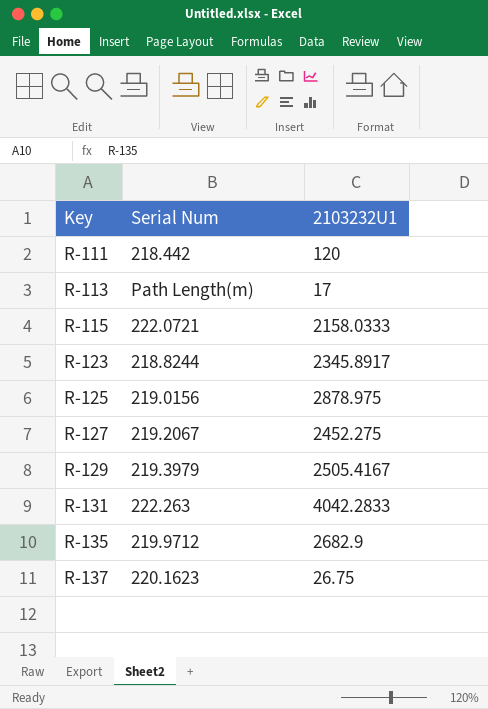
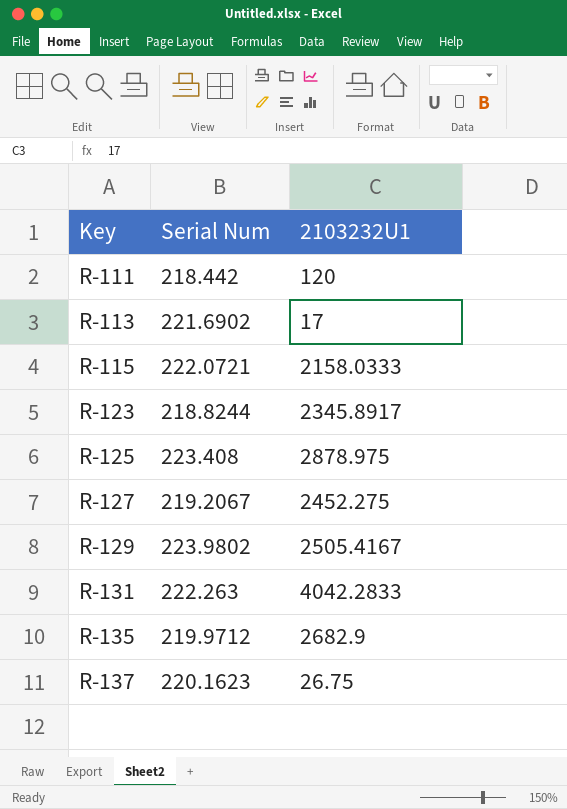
R-113 | Serial Num: Path Length(m) -> 221.6902
R-125 | Serial Num: 219.0156 -> 223.408
R-129 | Serial Num: 219.3979 -> 223.9802

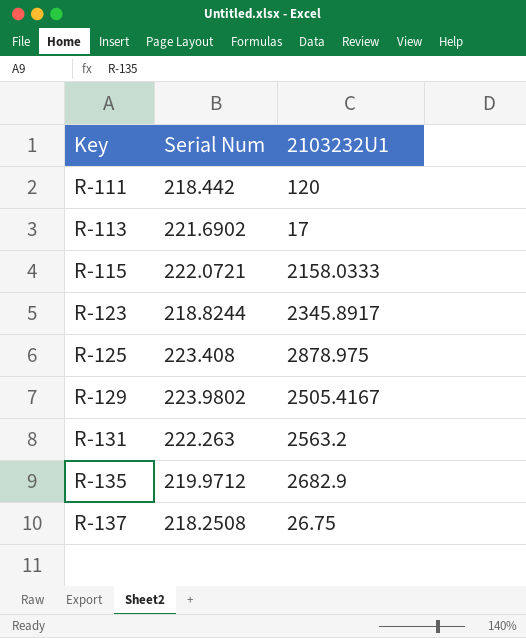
row R-127: 219.2067 | 2452.275 -> none
R-131 | 2103232U1: 4042.2833 -> 2563.2
R-137 | Serial Num: 220.1623 -> 218.2508

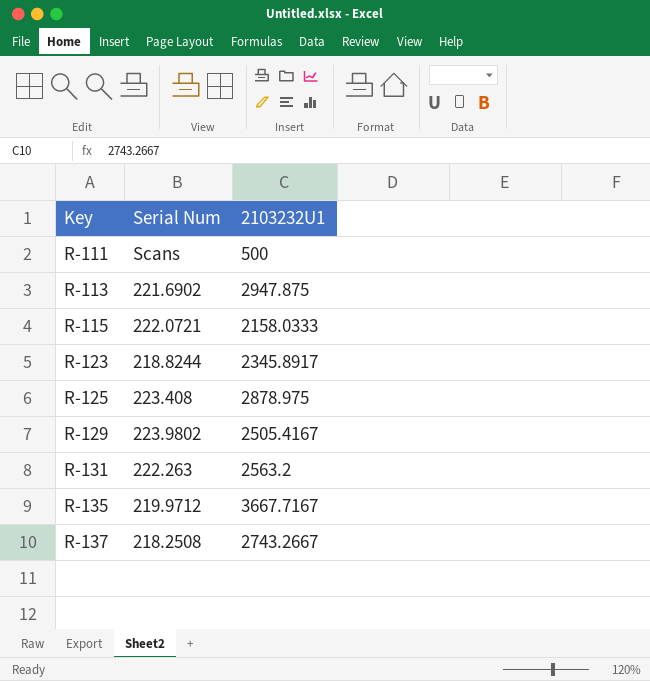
R-111 | Serial Num: 218.442 -> Scans
R-111 | 2103232U1: 120 -> 500
R-113 | 2103232U1: 17 -> 2947.875
R-135 | 2103232U1: 2682.9 -> 3667.7167
R-137 | 2103232U1: 26.75 -> 2743.2667

